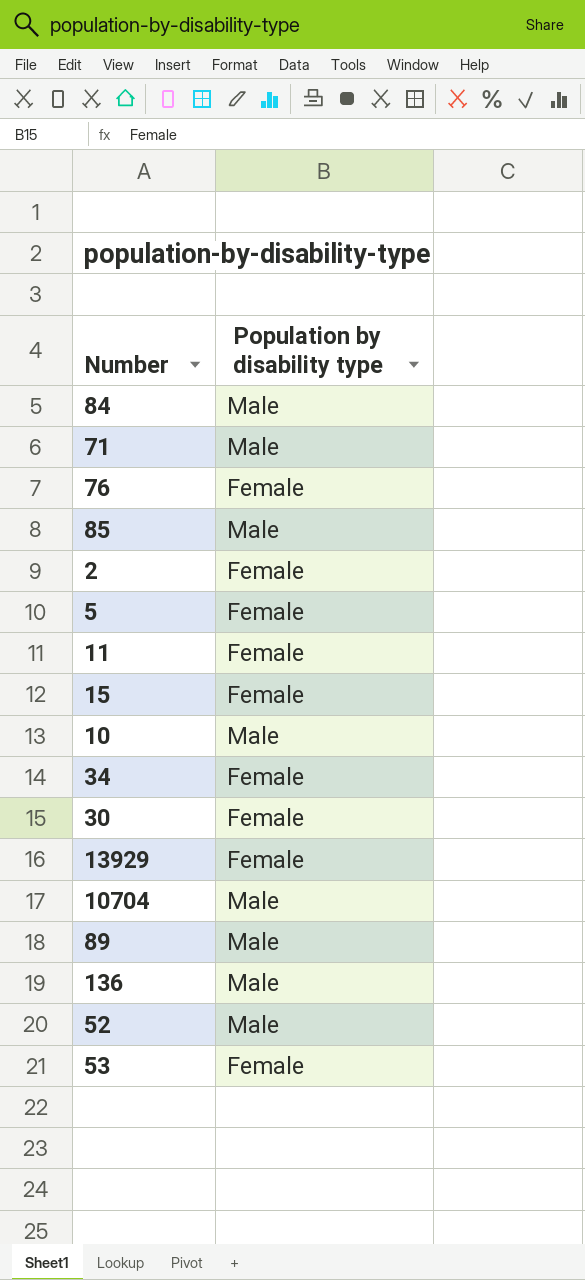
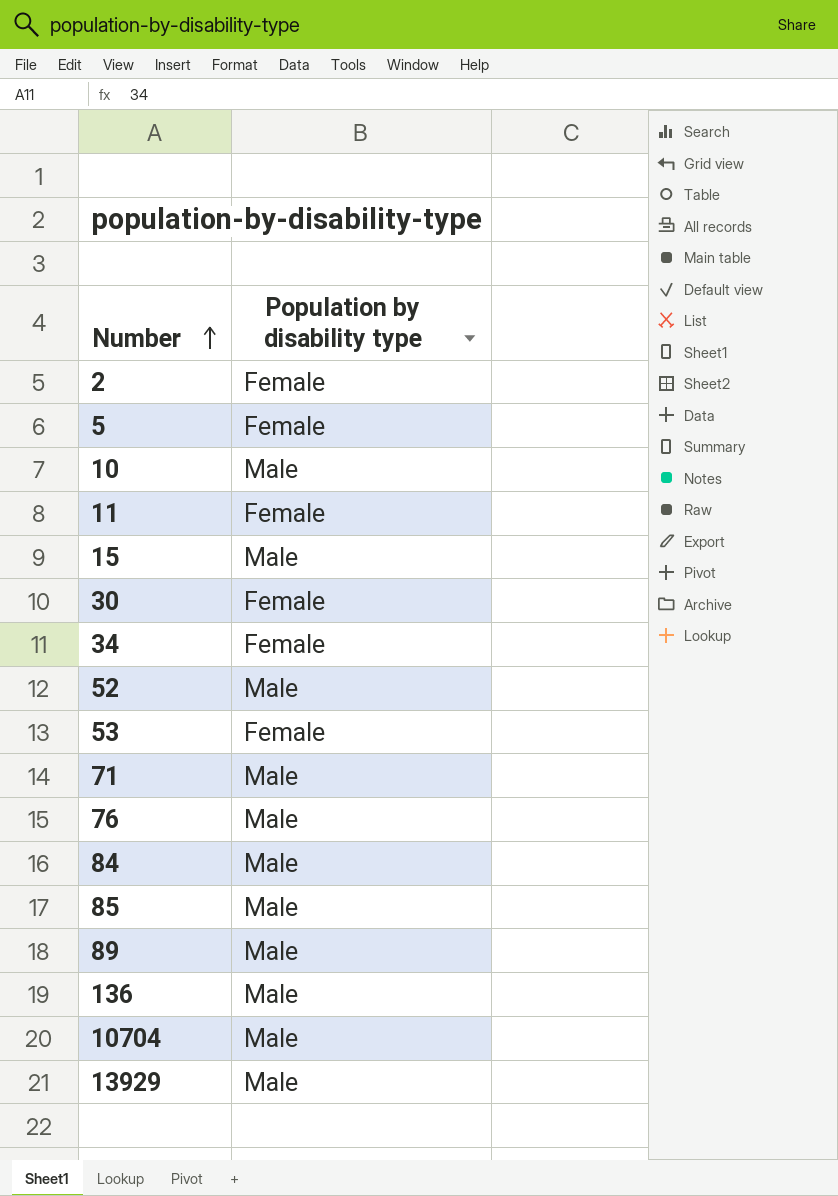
row order: none -> Number ascending
15 | Population by disability type: Female -> Male
76 | Population by disability type: Female -> Male
13929 | Population by disability type: Female -> Male

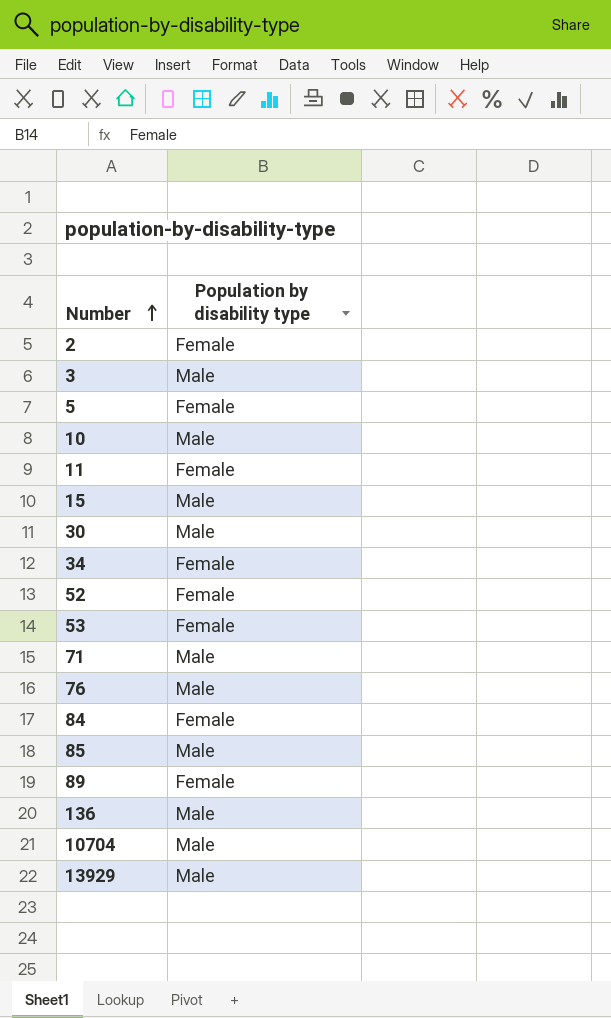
row 3: none -> Male
30 | Population by disability type: Female -> Male
52 | Population by disability type: Male -> Female
84 | Population by disability type: Male -> Female
89 | Population by disability type: Male -> Female

